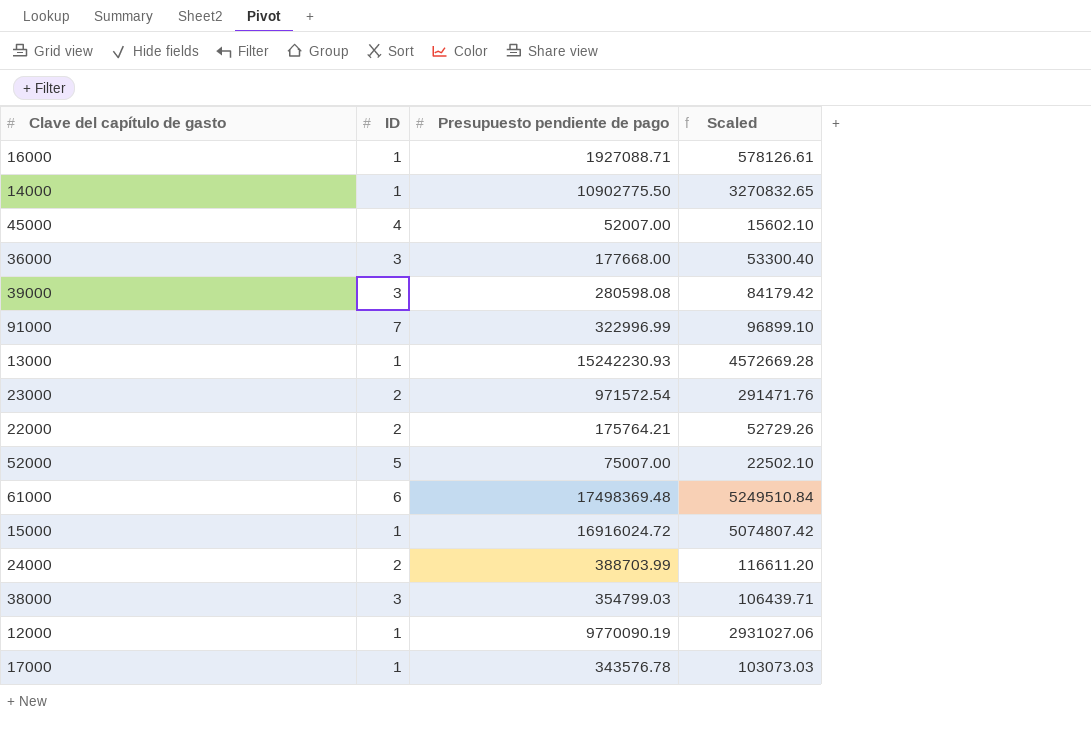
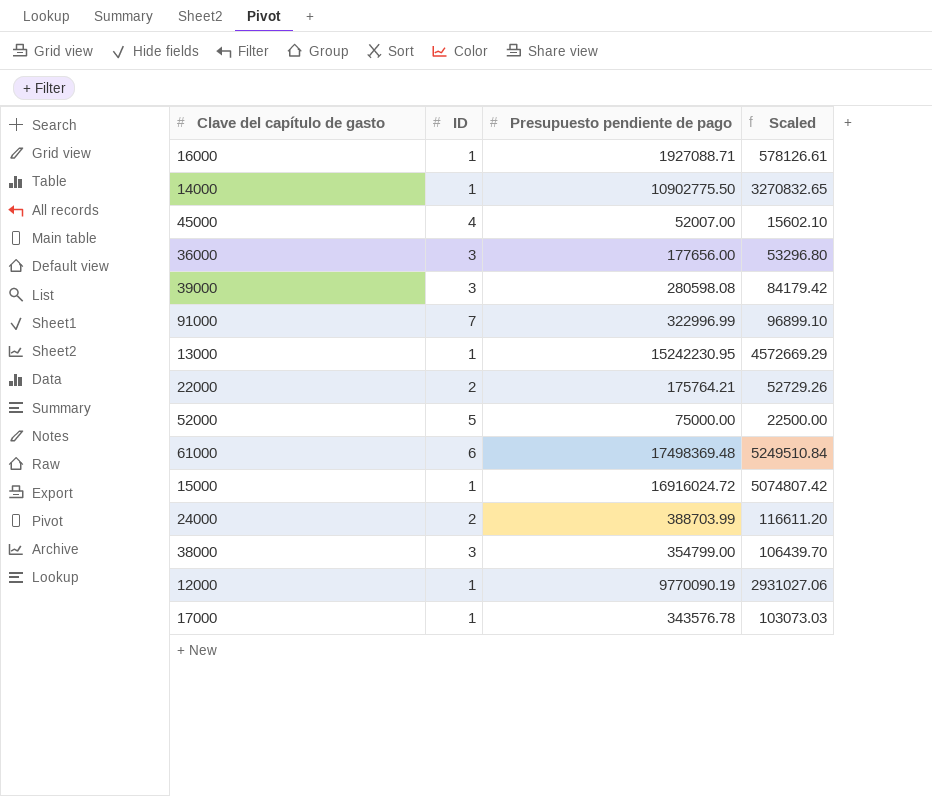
row 23000: 2 | 971572.54 | 291471.76 -> none
36000 | Presupuesto pendiente de pago: 177668.00 -> 177656.00
36000 | Scaled: 53300.40 -> 53296.80
13000 | Presupuesto pendiente de pago: 15242230.93 -> 15242230.95
13000 | Scaled: 4572669.28 -> 4572669.29
52000 | Presupuesto pendiente de pago: 75007.00 -> 75000.00
52000 | Scaled: 22502.10 -> 22500.00
38000 | Presupuesto pendiente de pago: 354799.03 -> 354799.00
38000 | Scaled: 106439.71 -> 106439.70

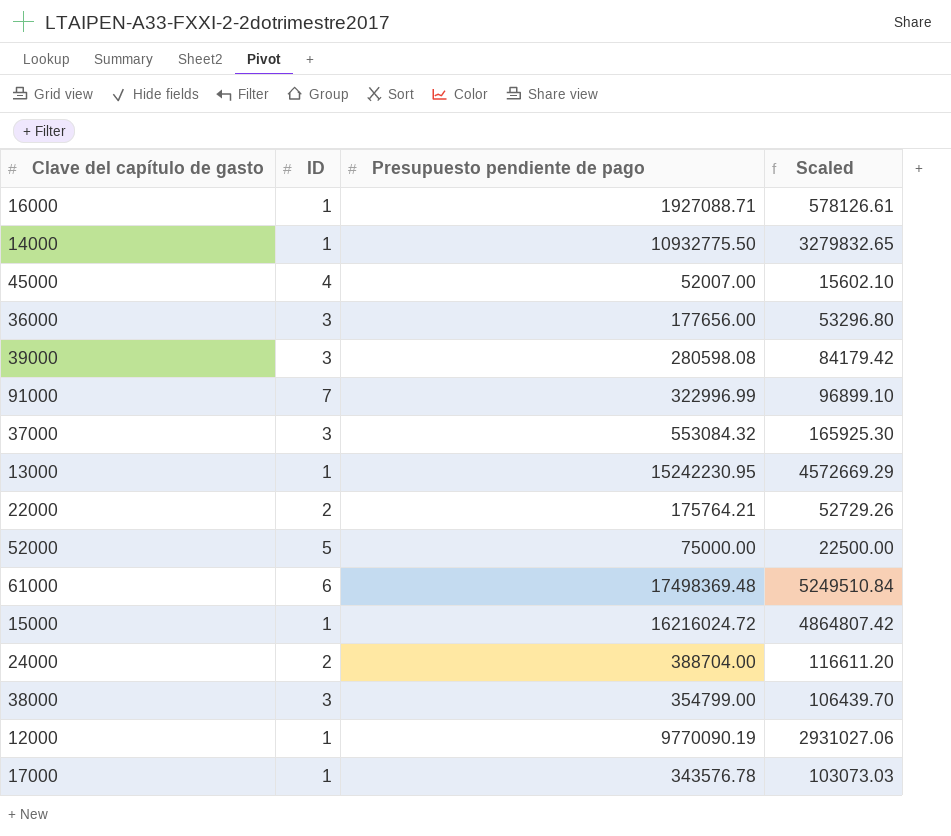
14000 | Presupuesto pendiente de pago: 10902775.50 -> 10932775.50
14000 | Scaled: 3270832.65 -> 3279832.65
row 37000: none -> 3 | 553084.32 | 165925.30
15000 | Presupuesto pendiente de pago: 16916024.72 -> 16216024.72
15000 | Scaled: 5074807.42 -> 4864807.42
24000 | Presupuesto pendiente de pago: 388703.99 -> 388704.00

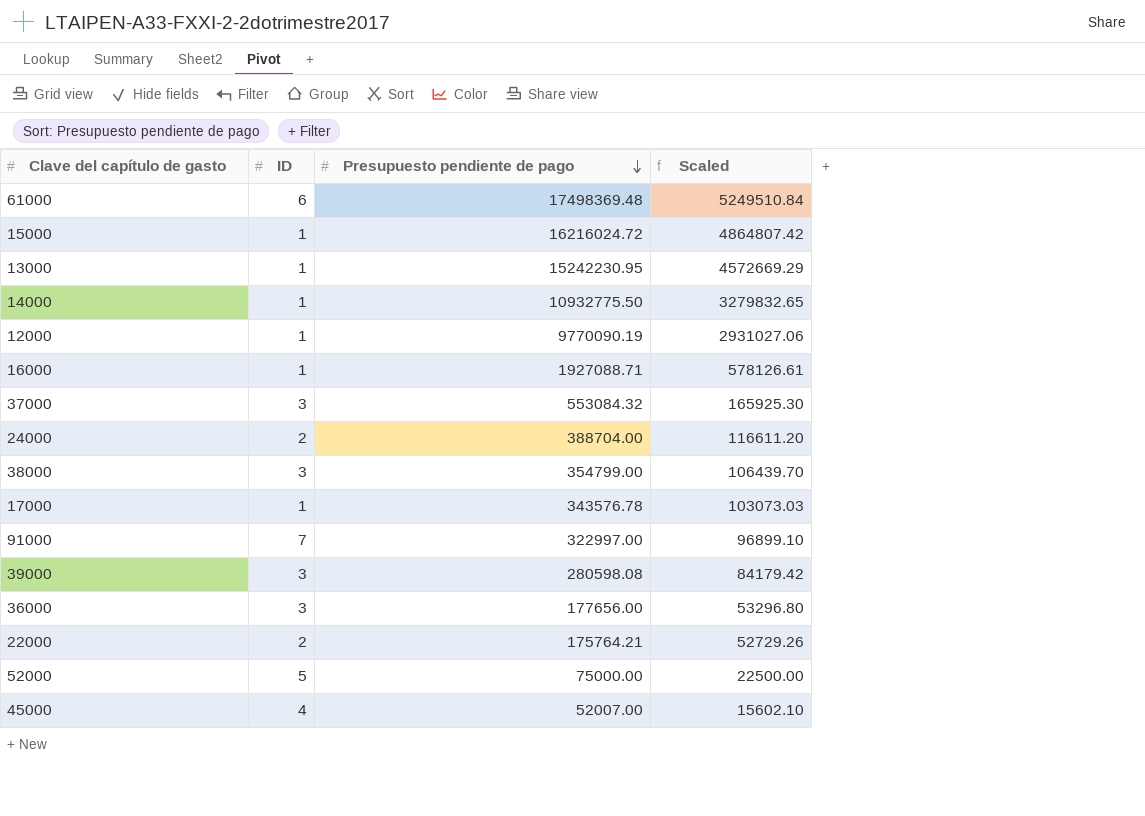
row order: none -> Presupuesto pendiente de pago descending
91000 | Presupuesto pendiente de pago: 322996.99 -> 322997.00

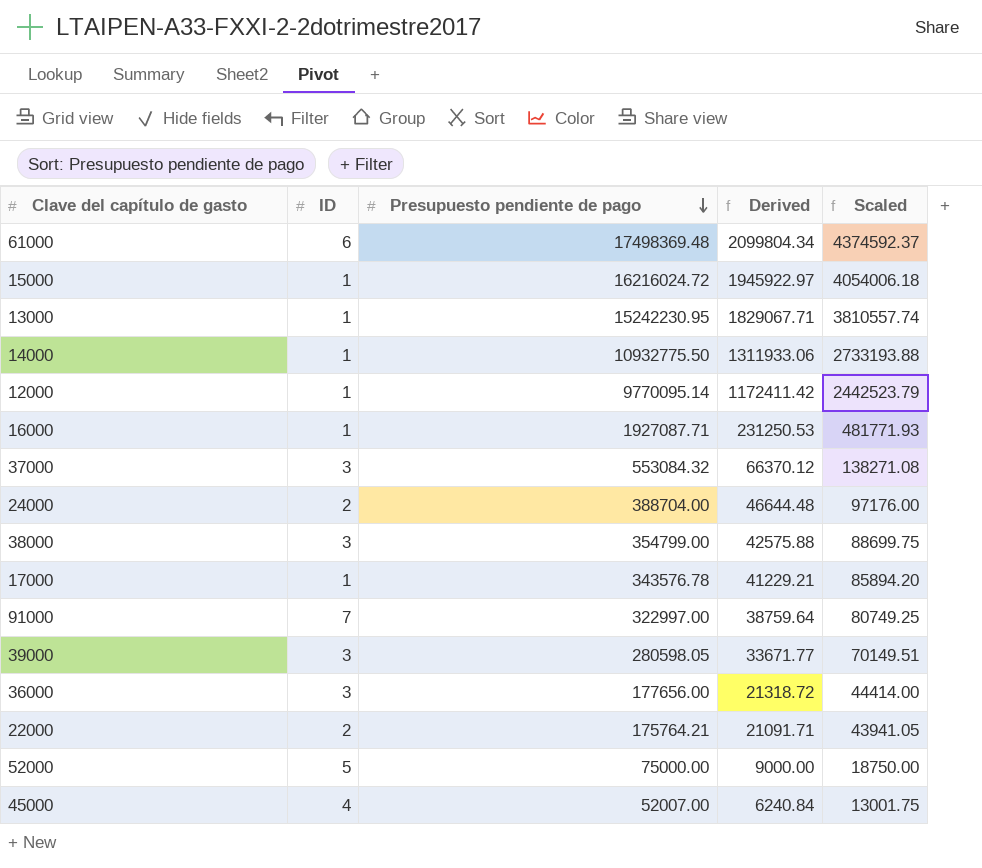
column Derived | formula: none -> [Presupuesto pendiente de pago] * 0.12
column Scaled | formula: [Presupuesto pendiente de pago] * 0.3 -> [Presupuesto pendiente de pago] * 0.25
12000 | Presupuesto pendiente de pago: 9770090.19 -> 9770095.14
16000 | Presupuesto pendiente de pago: 1927088.71 -> 1927087.71
39000 | Presupuesto pendiente de pago: 280598.08 -> 280598.05

